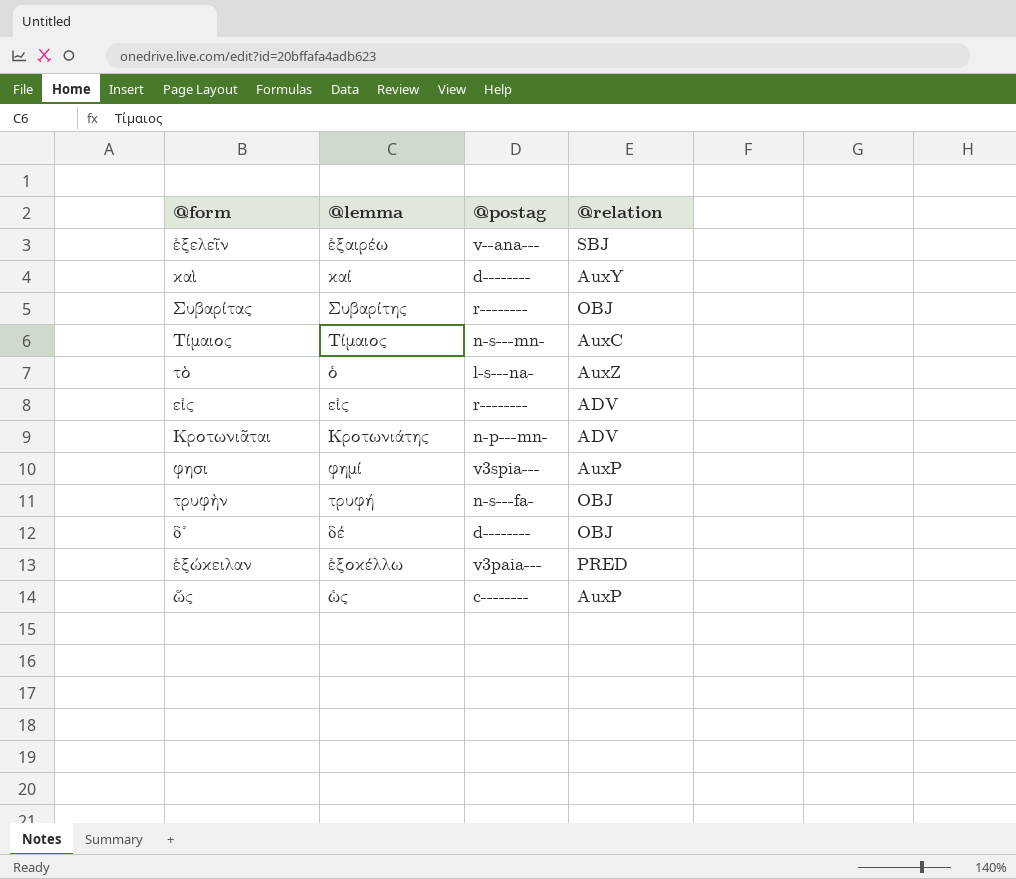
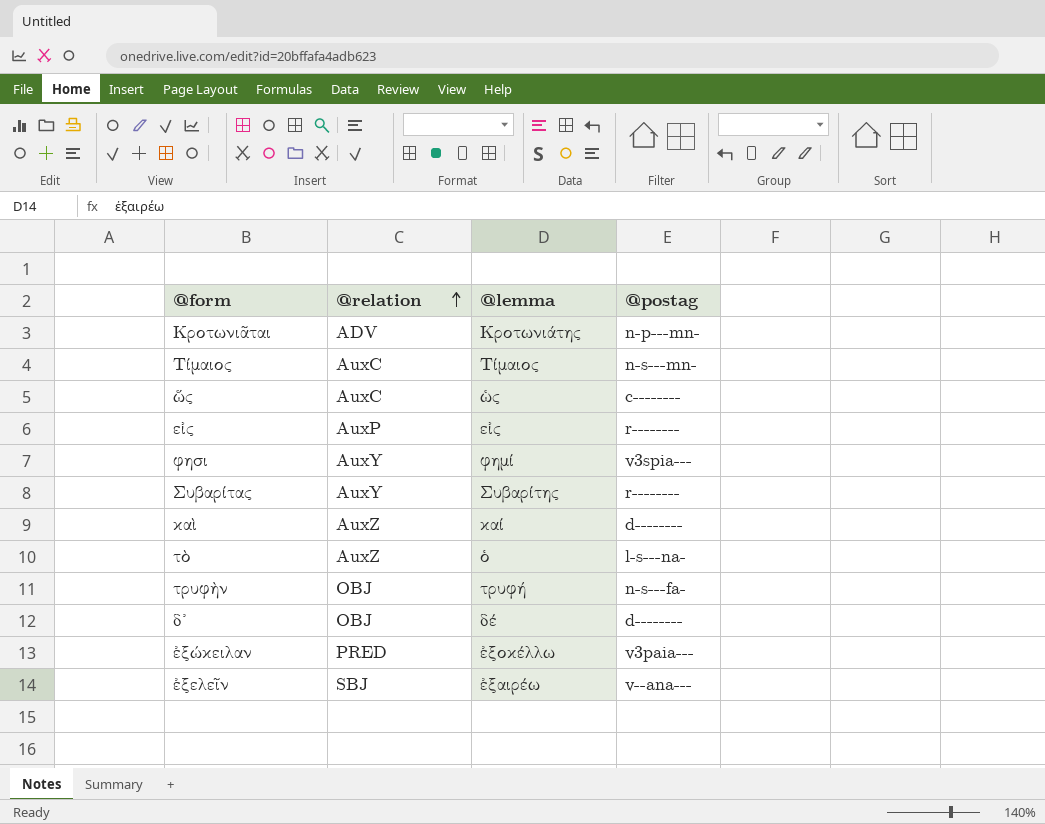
row order: none -> @relation ascending
column @relation | position: 4 -> 2
ὥς | @relation: AuxP -> AuxC
εἰς | @relation: ADV -> AuxP
φησι | @relation: AuxP -> AuxY
Συβαρίτας | @relation: OBJ -> AuxY
καὶ | @relation: AuxY -> AuxZ

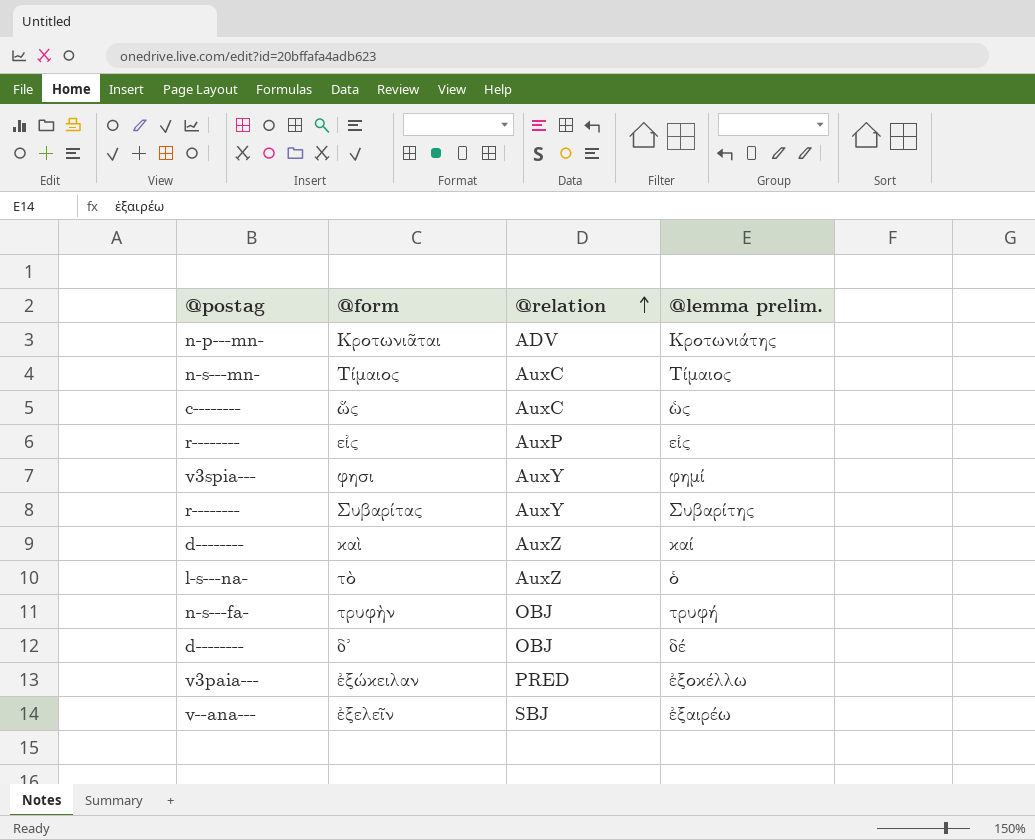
column @postag | position: 4 -> 1
column name: @lemma -> @lemma prelim.

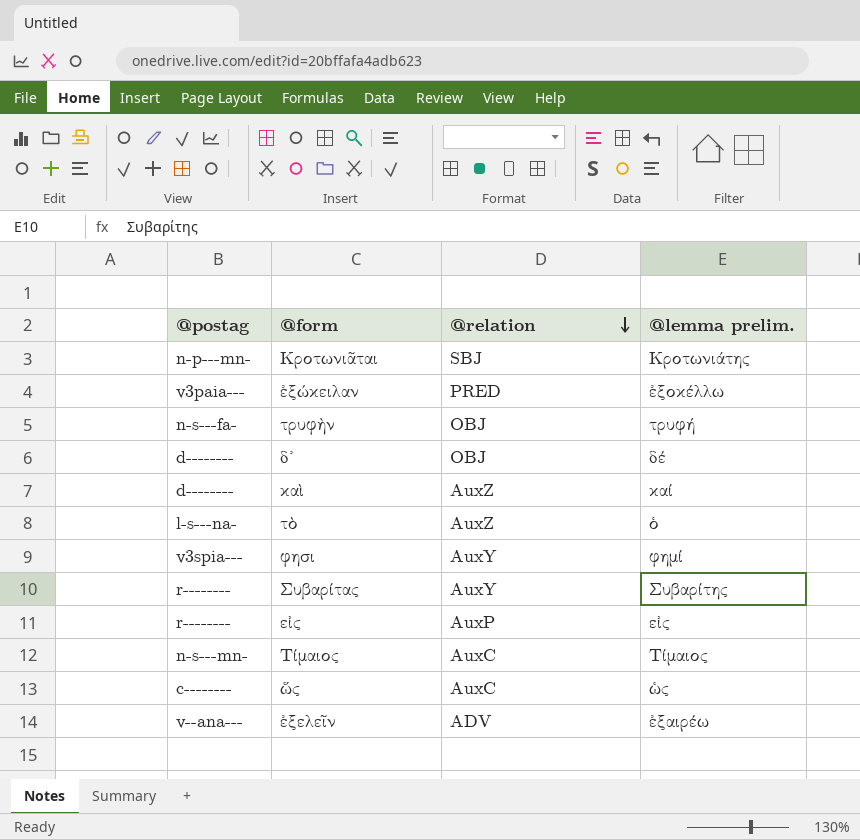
row order: @relation ascending -> @relation descending
Κροτωνιᾶται | @relation: ADV -> SBJ
ἐξελεῖν | @relation: SBJ -> ADV

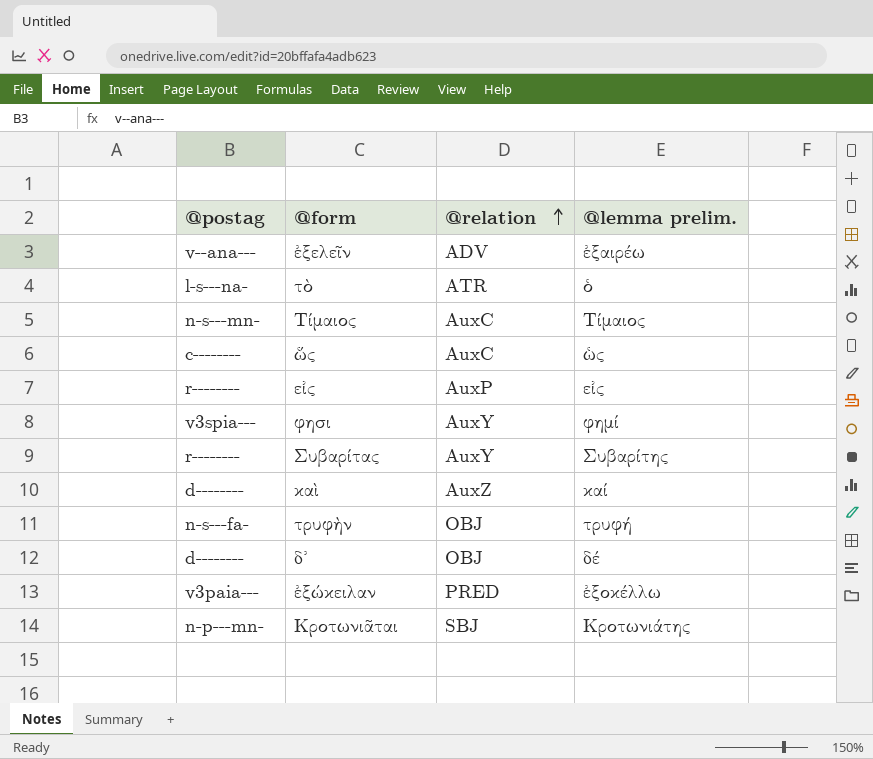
row order: @relation descending -> @relation ascending
τὸ | @relation: AuxZ -> ATR

